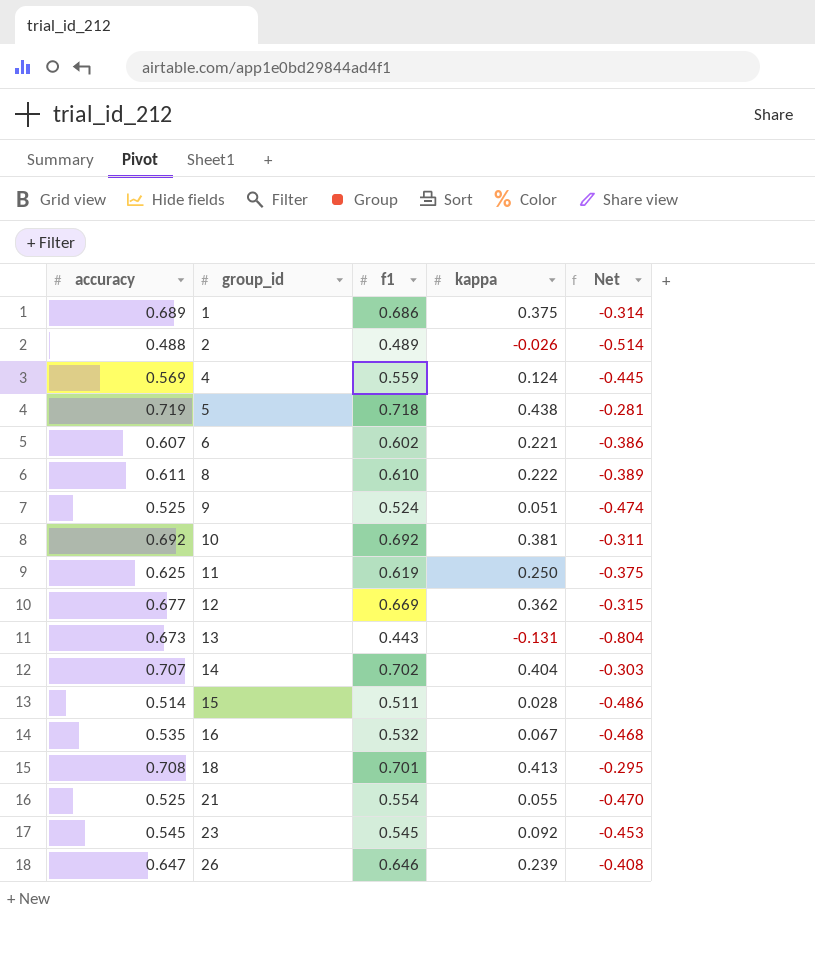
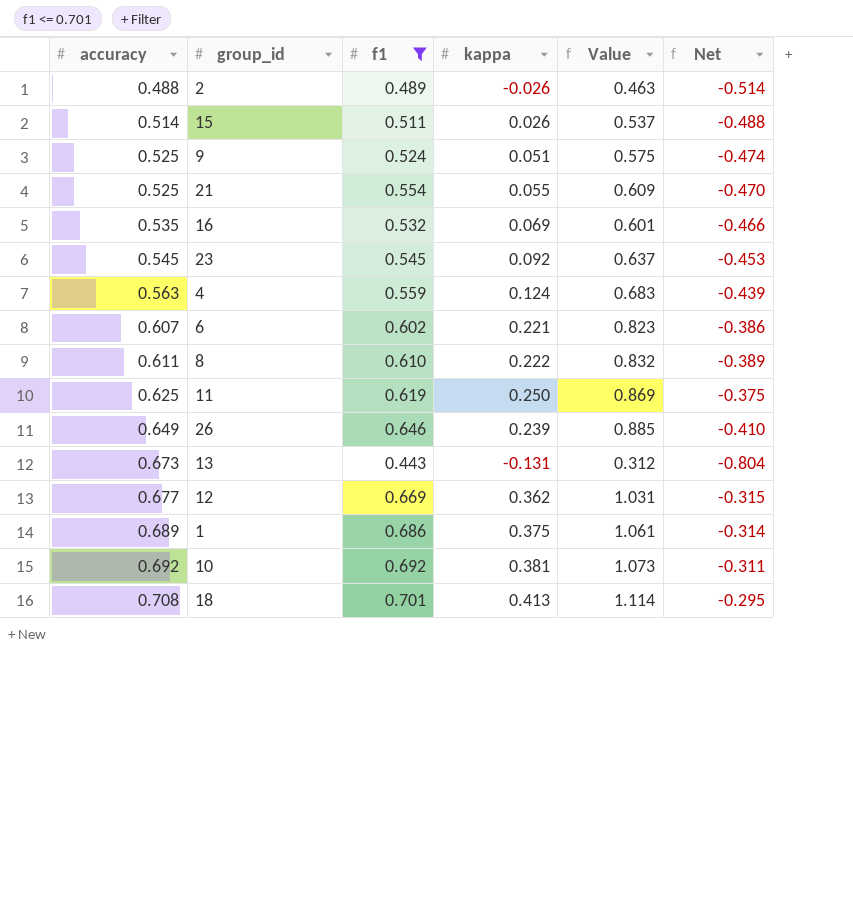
filter: none -> f1 <= 0.701
row order: group_id ascending -> accuracy ascending
column Value | formula: none -> [f1] + [kappa]
15 | kappa: 0.028 -> 0.026
15 | Net: -0.486 -> -0.488
16 | kappa: 0.067 -> 0.069
16 | Net: -0.468 -> -0.466
4 | accuracy: 0.569 -> 0.563
4 | Net: -0.445 -> -0.439
26 | accuracy: 0.647 -> 0.649
26 | Net: -0.408 -> -0.410

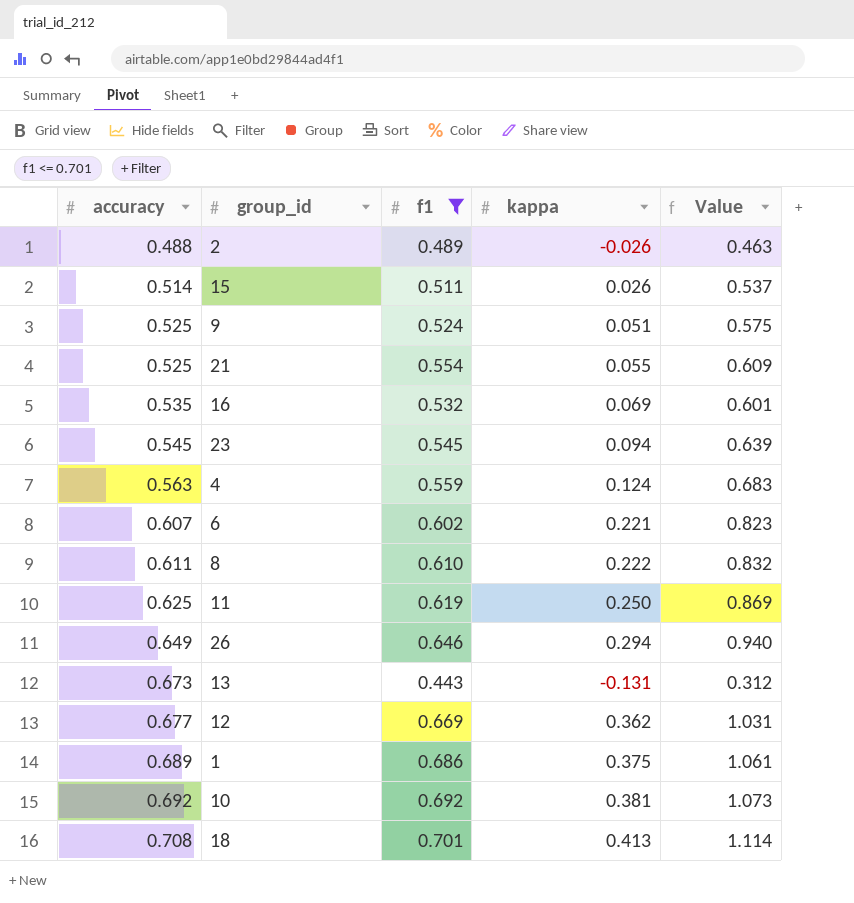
column Net | formula: [kappa] - [accuracy] -> none
23 | kappa: 0.092 -> 0.094
23 | Value: 0.637 -> 0.639
26 | kappa: 0.239 -> 0.294
26 | Value: 0.885 -> 0.940

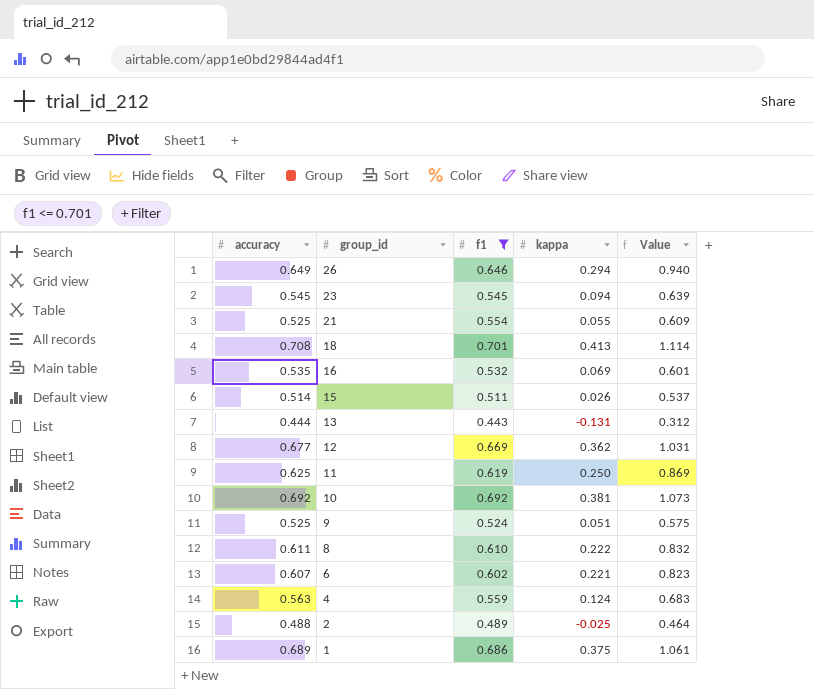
row order: accuracy ascending -> group_id descending
13 | accuracy: 0.673 -> 0.444
2 | kappa: -0.026 -> -0.025
2 | Value: 0.463 -> 0.464

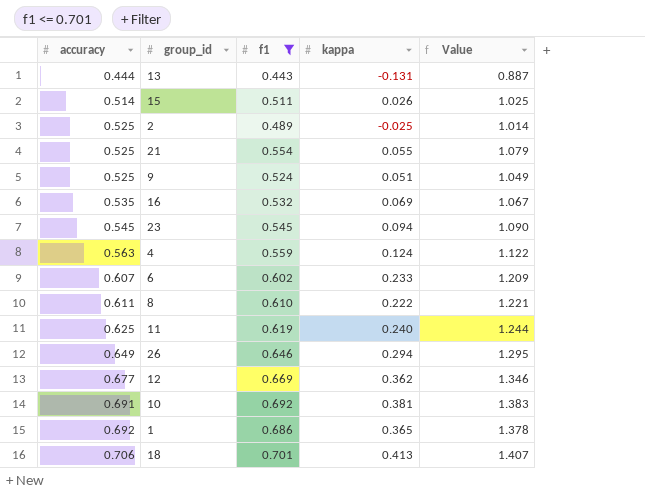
row order: group_id descending -> accuracy ascending
column Value | formula: [f1] + [kappa] -> [accuracy] + [f1]
2 | accuracy: 0.488 -> 0.525
6 | kappa: 0.221 -> 0.233
11 | kappa: 0.250 -> 0.240
10 | accuracy: 0.692 -> 0.691
1 | accuracy: 0.689 -> 0.692
1 | kappa: 0.375 -> 0.365
18 | accuracy: 0.708 -> 0.706

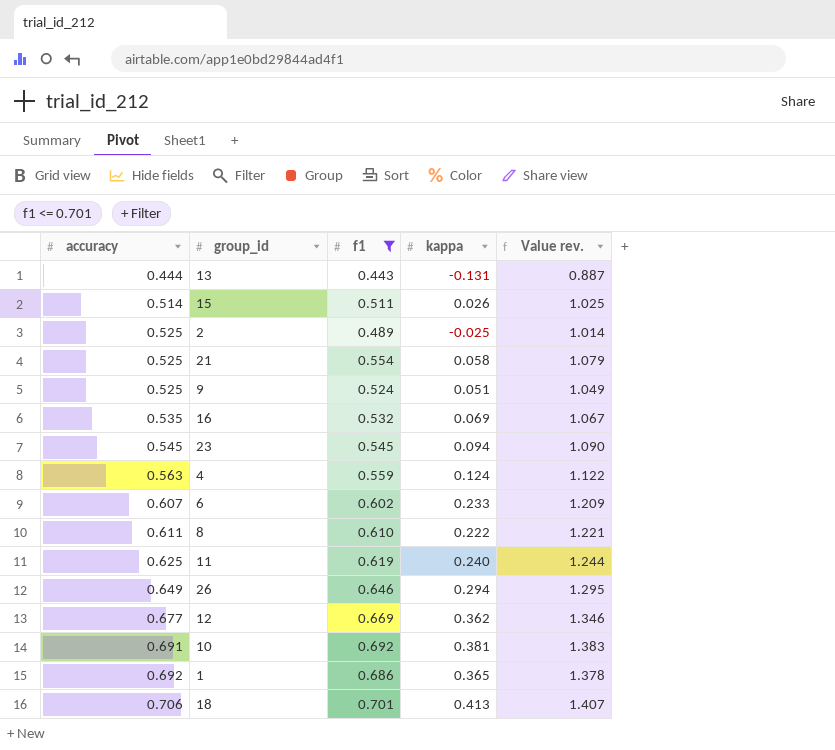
column name: Value -> Value rev.
21 | kappa: 0.055 -> 0.058

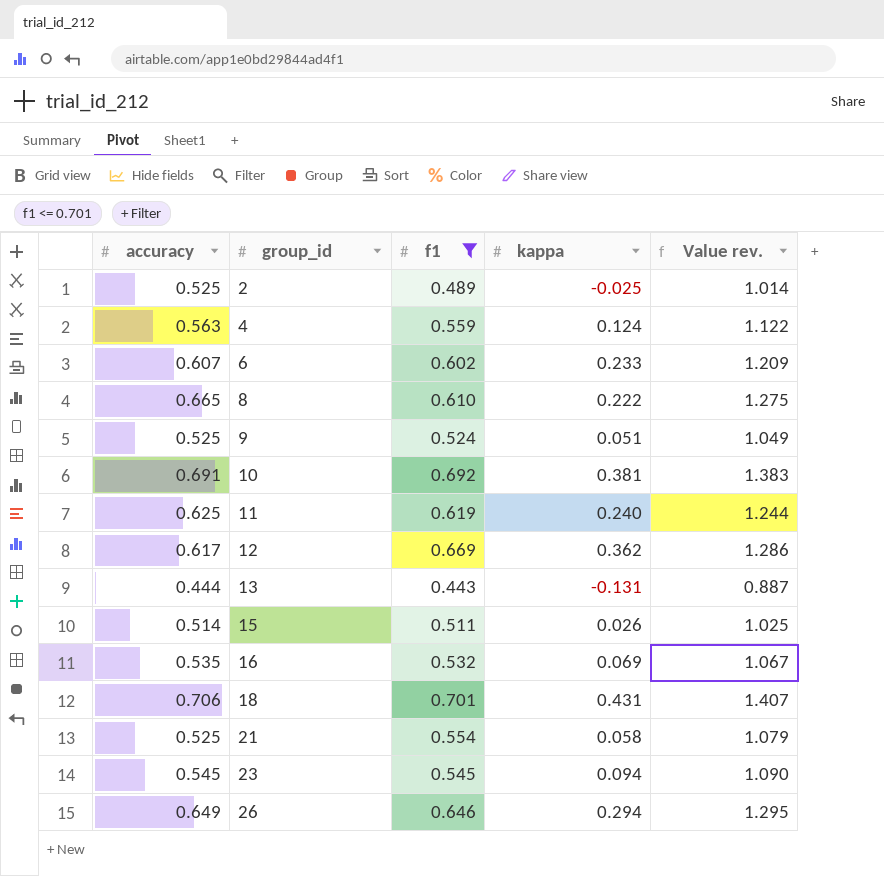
row order: accuracy ascending -> group_id ascending
row 1: 0.692 | 0.686 | 0.365 | 1.378 -> none
8 | accuracy: 0.611 -> 0.665
8 | Value rev.: 1.221 -> 1.275
12 | accuracy: 0.677 -> 0.617
12 | Value rev.: 1.346 -> 1.286
18 | kappa: 0.413 -> 0.431

